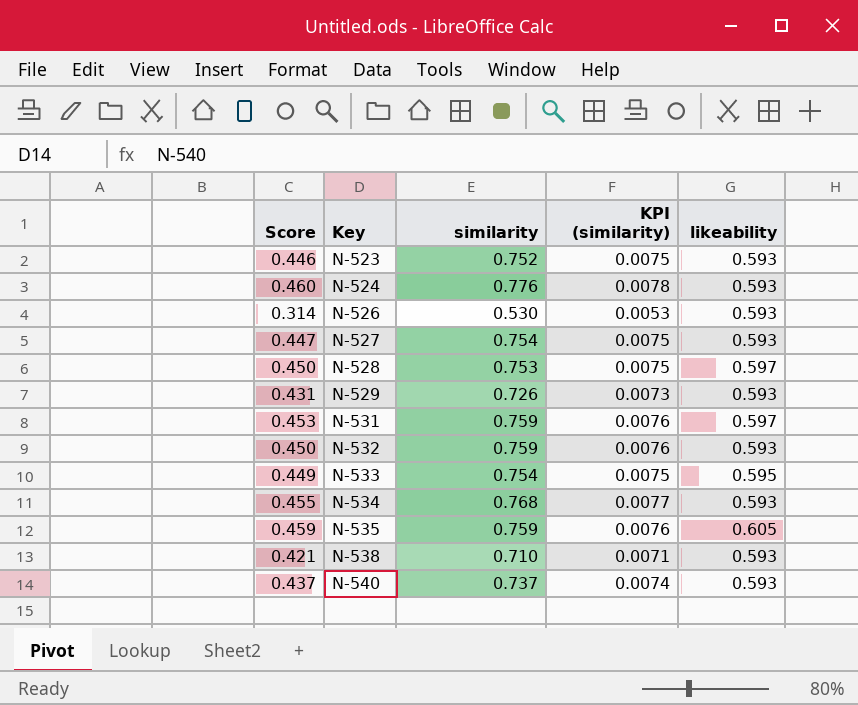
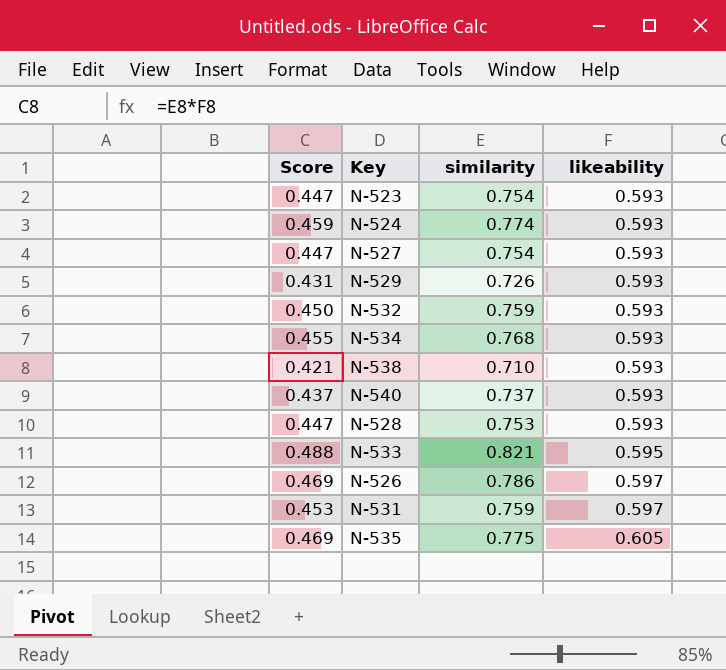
row order: Key ascending -> likeability ascending
column KPI (similarity) | formula: [similarity] * 0.01 -> none
N-523 | Score: 0.446 -> 0.447
N-523 | similarity: 0.752 -> 0.754
N-524 | Score: 0.460 -> 0.459
N-524 | similarity: 0.776 -> 0.774
N-528 | Score: 0.450 -> 0.447
N-528 | likeability: 0.597 -> 0.593
N-533 | Score: 0.449 -> 0.488
N-533 | similarity: 0.754 -> 0.821
N-526 | Score: 0.314 -> 0.469
N-526 | similarity: 0.530 -> 0.786
N-526 | likeability: 0.593 -> 0.597
N-535 | Score: 0.459 -> 0.469
N-535 | similarity: 0.759 -> 0.775

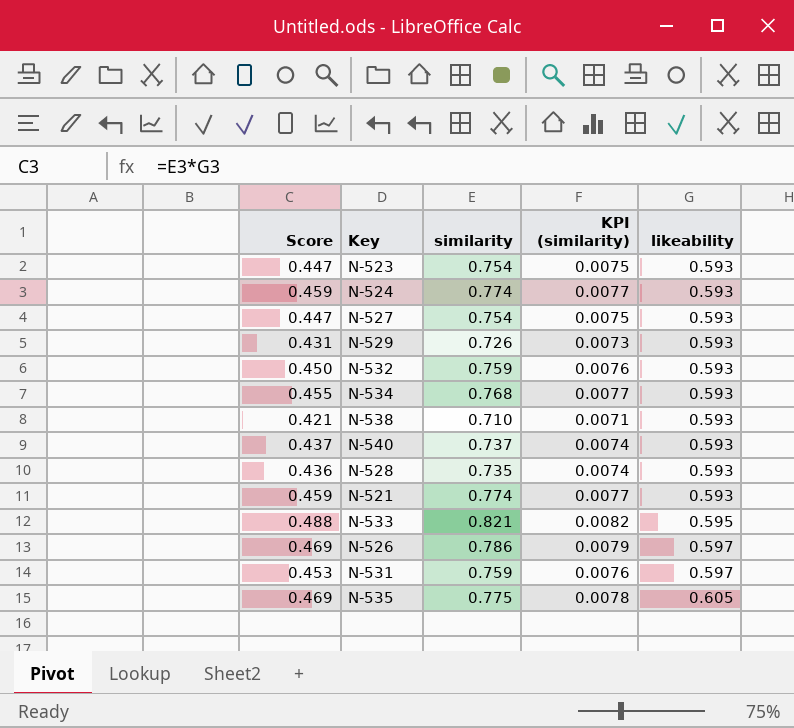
column KPI (similarity) | formula: none -> [similarity] * 0.01
N-528 | Score: 0.447 -> 0.436
N-528 | similarity: 0.753 -> 0.735
row N-521: none -> 0.459 | 0.774 | 0.0077 | 0.593

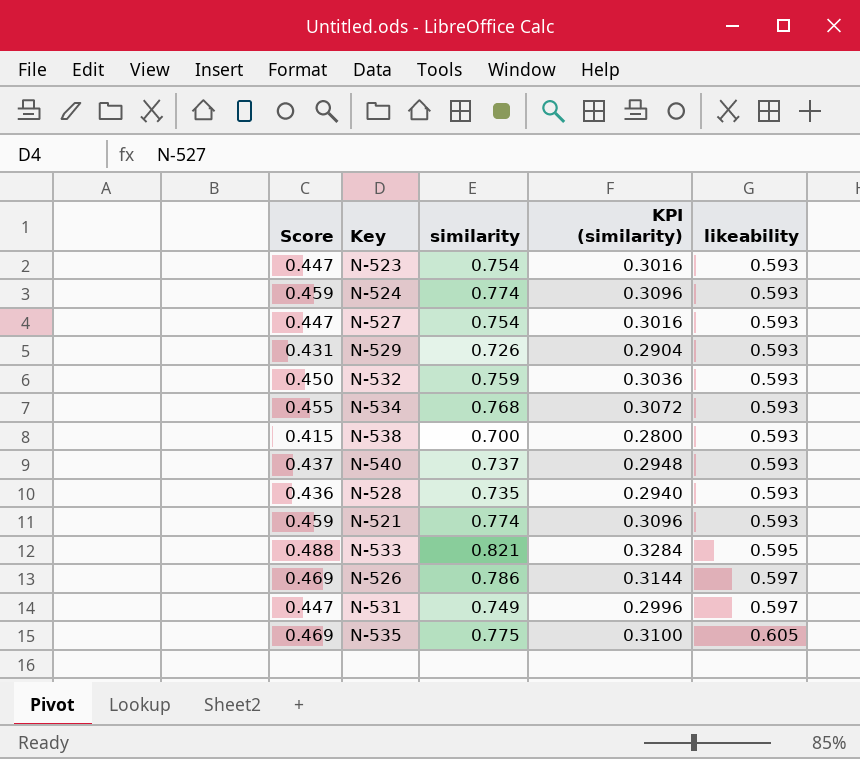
column KPI (similarity) | formula: [similarity] * 0.01 -> [similarity] * 0.4
N-538 | Score: 0.421 -> 0.415
N-538 | similarity: 0.710 -> 0.700
N-531 | Score: 0.453 -> 0.447
N-531 | similarity: 0.759 -> 0.749

